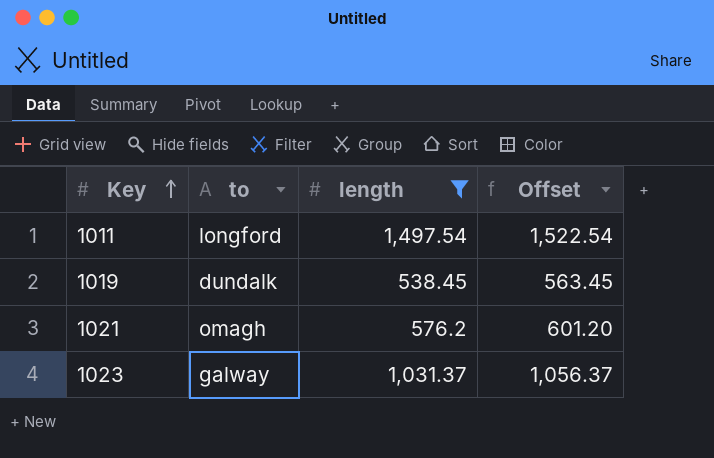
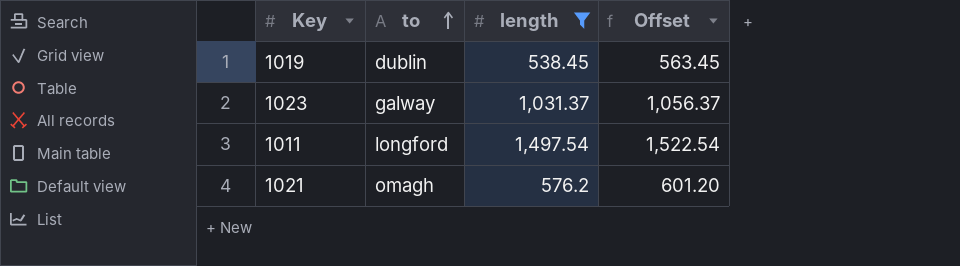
row order: Key ascending -> to ascending
1019 | to: dundalk -> dublin

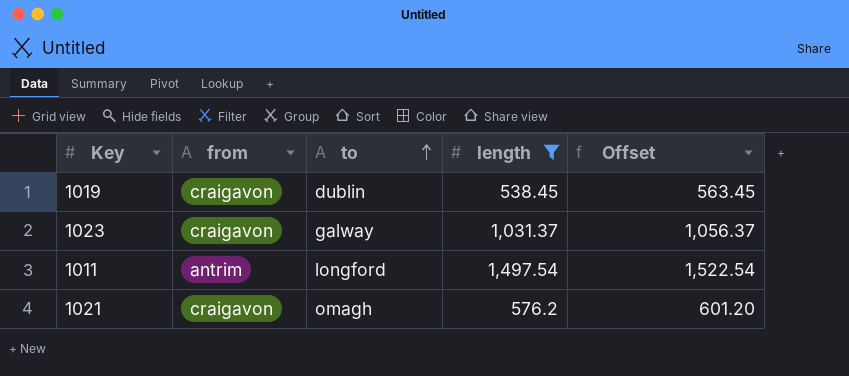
column from | position: none -> 2

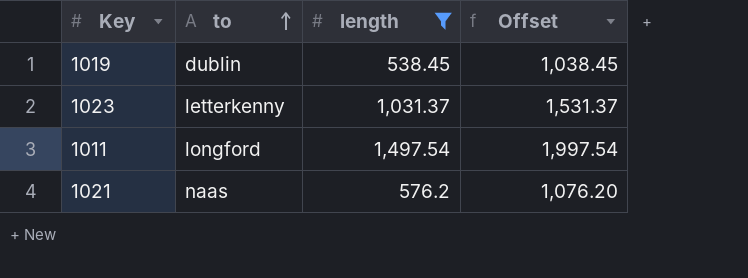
column from | position: 2 -> none
column Offset | formula: [length] + 25 -> [length] + 500
1023 | to: galway -> letterkenny
1021 | to: omagh -> naas

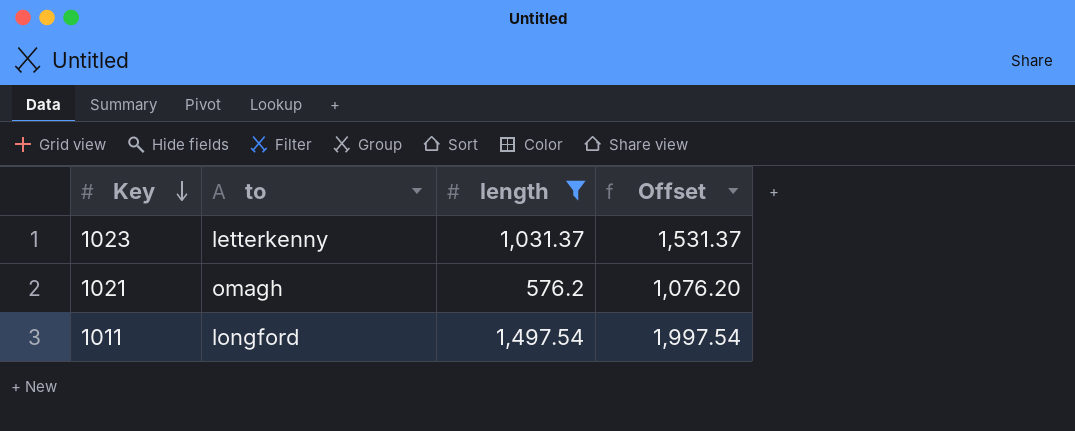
row order: to ascending -> Key descending
row 1019: dublin | 538.45 | 1,038.45 -> none
1021 | to: naas -> omagh

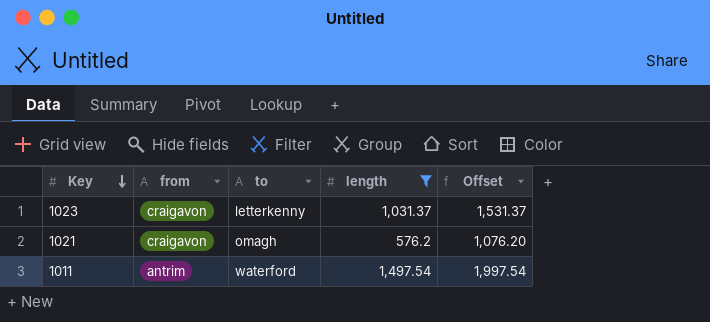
column from | position: none -> 2
1011 | to: longford -> waterford

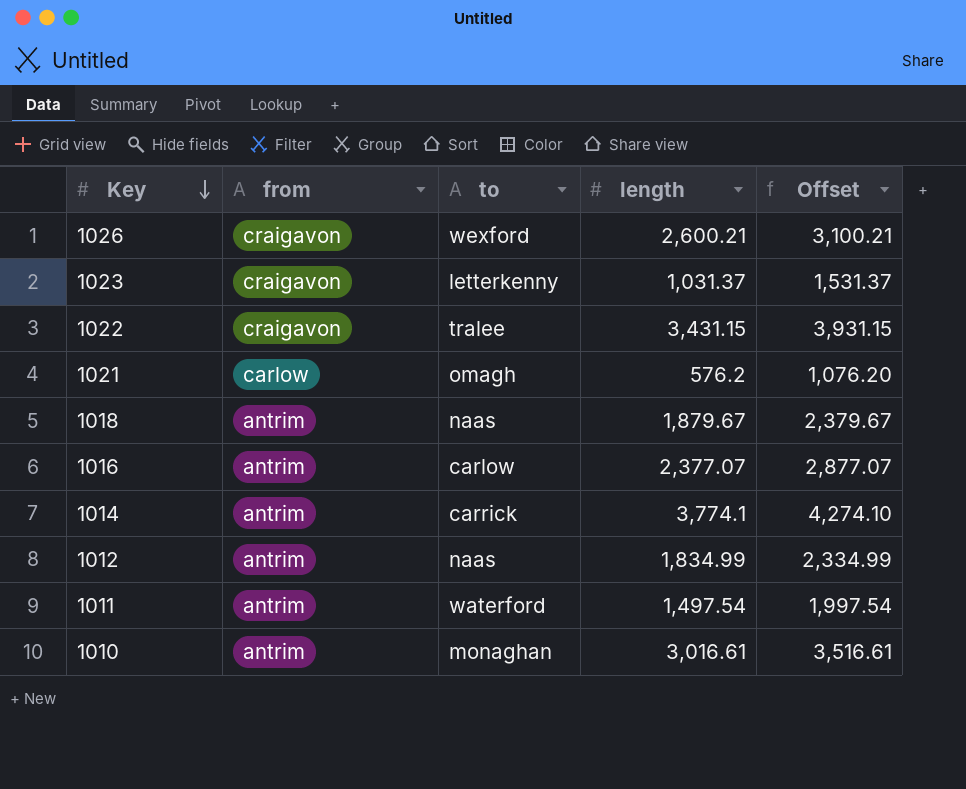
filter: length <= 1,497.54 -> none
1021 | from: craigavon -> carlow

